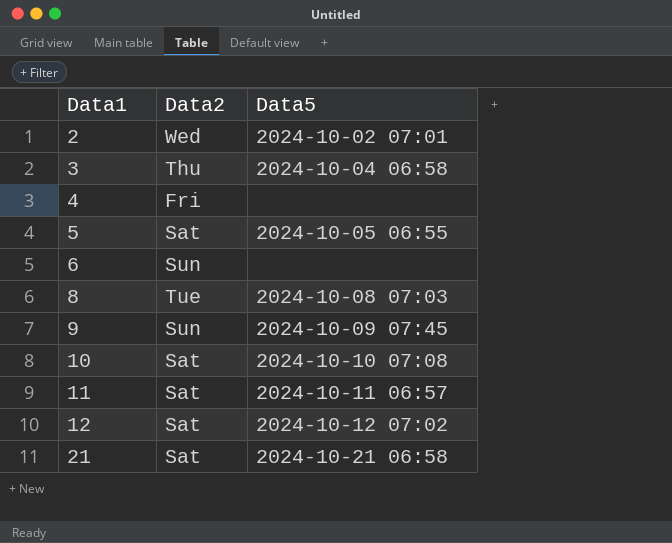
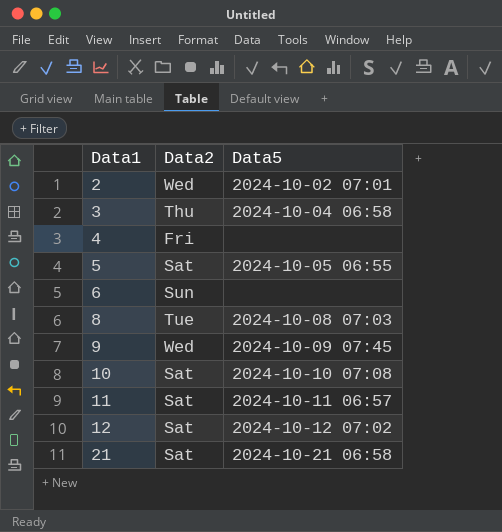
9 | Data2: Sun -> Wed

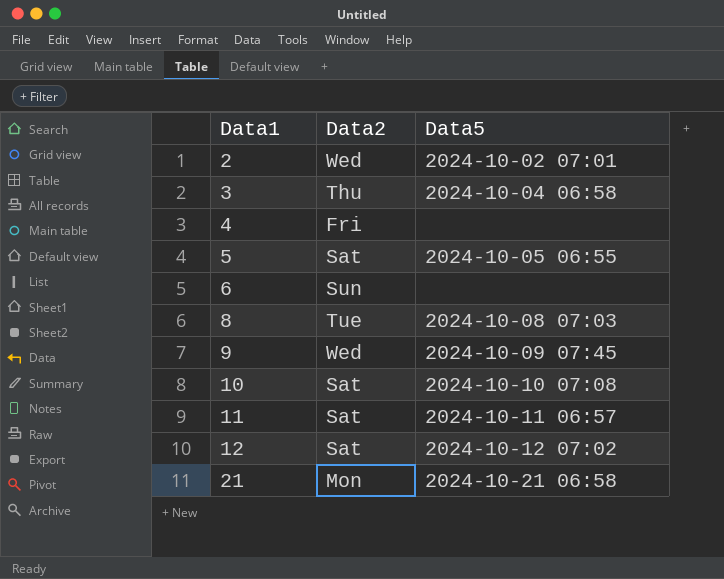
21 | Data2: Sat -> Mon

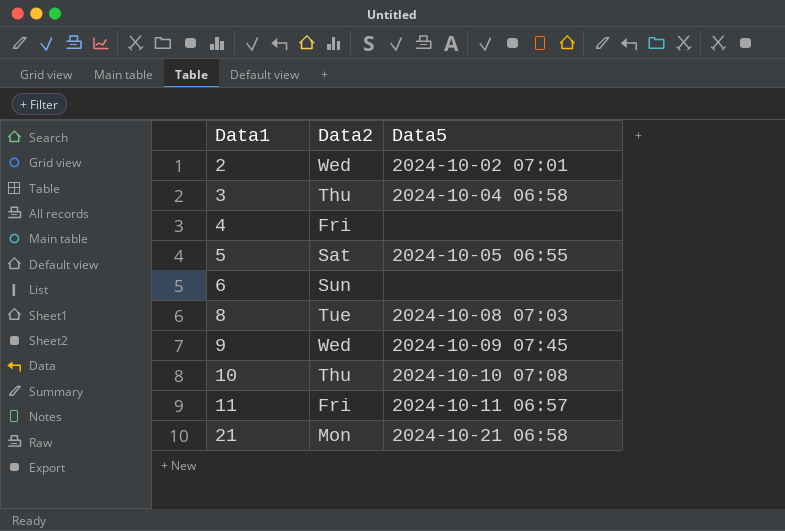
row 12: Sat | 2024-10-12 07:02 -> none
10 | Data2: Sat -> Thu
11 | Data2: Sat -> Fri

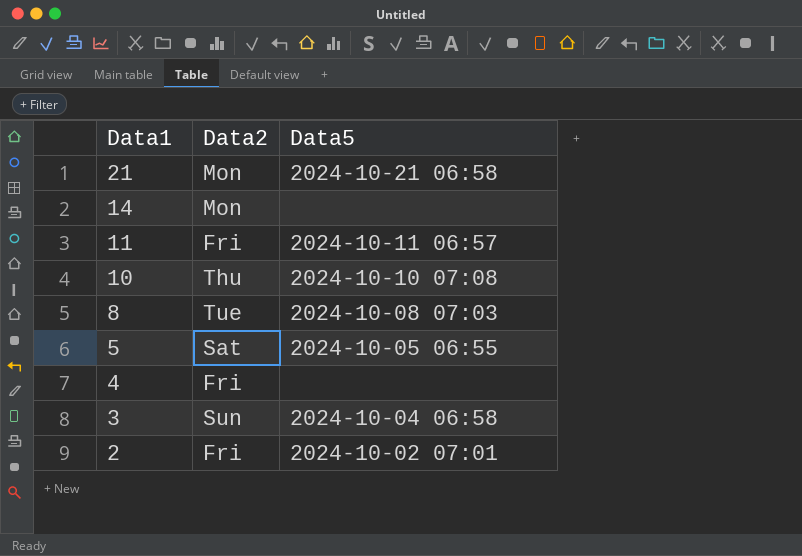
row order: Data1 ascending -> Data1 descending
row 6: Sun | none -> none
row 9: Wed | 2024-10-09 07:45 -> none
row 14: none -> Mon | none
3 | Data2: Thu -> Sun
2 | Data2: Wed -> Fri

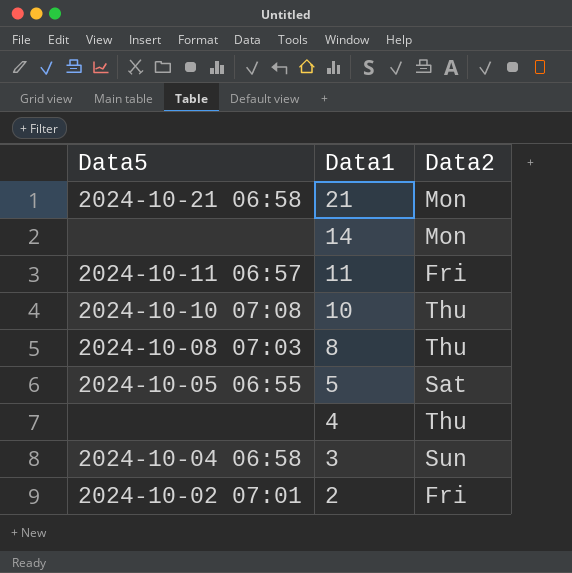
column Data5 | position: 3 -> 1
8 | Data2: Tue -> Thu
4 | Data2: Fri -> Thu

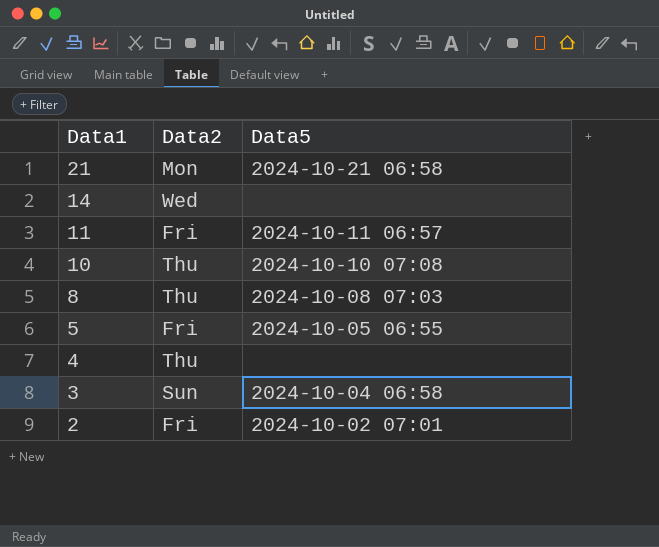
column Data5 | position: 1 -> 3
14 | Data2: Mon -> Wed
5 | Data2: Sat -> Fri

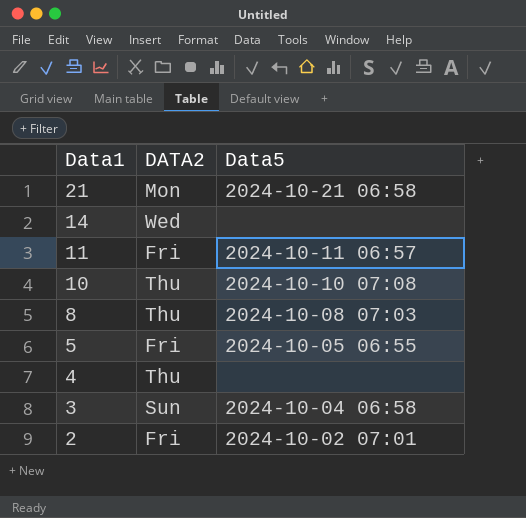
column name: Data2 -> DATA2

